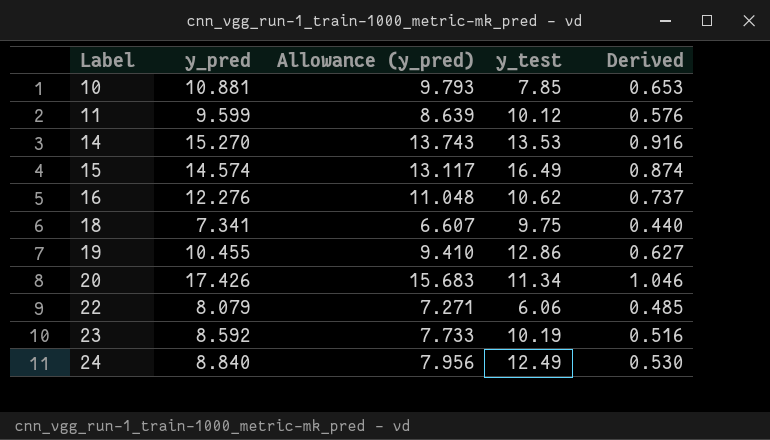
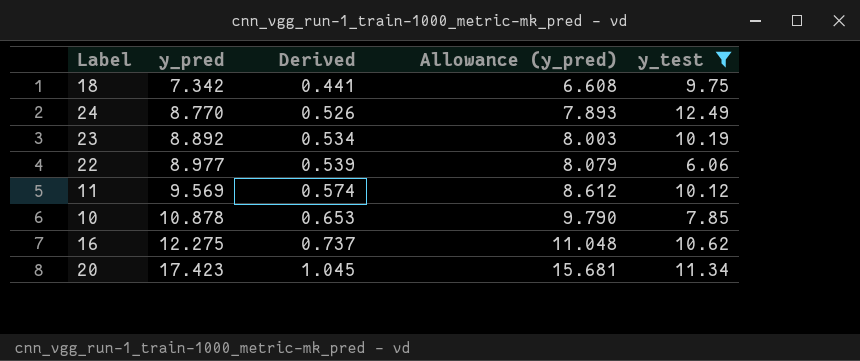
filter: none -> y_test <= 12.49
row order: Label ascending -> y_pred ascending
column Derived | position: 5 -> 3
18 | y_pred: 7.341 -> 7.342
18 | Derived: 0.440 -> 0.441
18 | Allowance (y_pred): 6.607 -> 6.608
24 | y_pred: 8.840 -> 8.770
24 | Derived: 0.530 -> 0.526
24 | Allowance (y_pred): 7.956 -> 7.893
23 | y_pred: 8.592 -> 8.892
23 | Derived: 0.516 -> 0.534
23 | Allowance (y_pred): 7.733 -> 8.003
22 | y_pred: 8.079 -> 8.977
22 | Derived: 0.485 -> 0.539
22 | Allowance (y_pred): 7.271 -> 8.079
11 | y_pred: 9.599 -> 9.569
11 | Derived: 0.576 -> 0.574
11 | Allowance (y_pred): 8.639 -> 8.612
10 | y_pred: 10.881 -> 10.878
10 | Allowance (y_pred): 9.793 -> 9.790
16 | y_pred: 12.276 -> 12.275
20 | y_pred: 17.426 -> 17.423
20 | Derived: 1.046 -> 1.045
20 | Allowance (y_pred): 15.683 -> 15.681

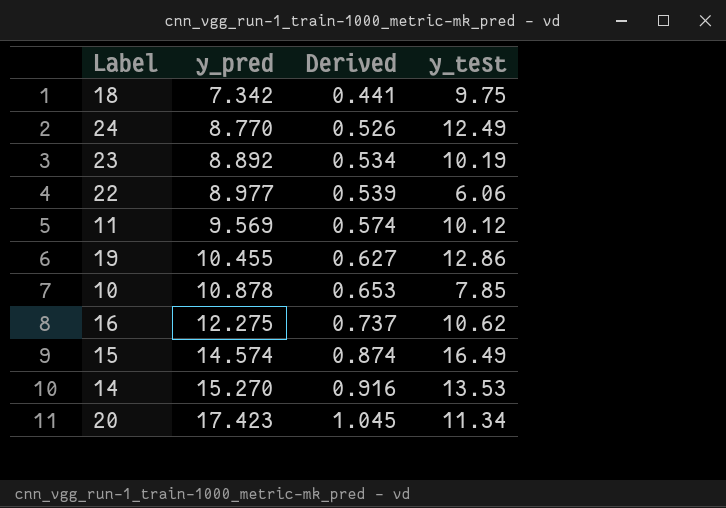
filter: y_test <= 12.49 -> none
column Allowance (y_pred) | formula: [y_pred] * 0.9 -> none

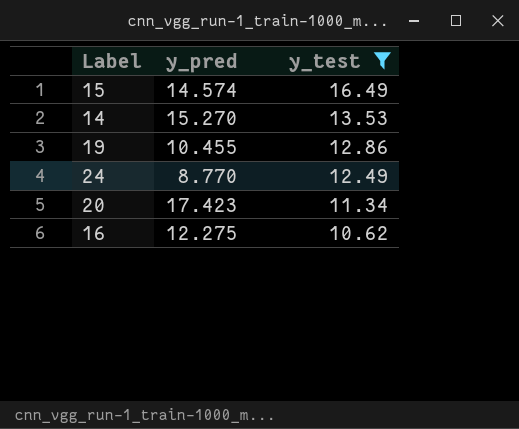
filter: none -> y_test >= 10.62
row order: y_pred ascending -> y_test descending
column Derived | formula: [y_pred] * 0.06 -> none

